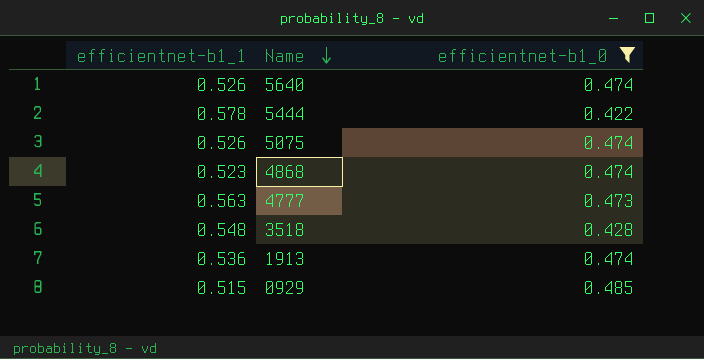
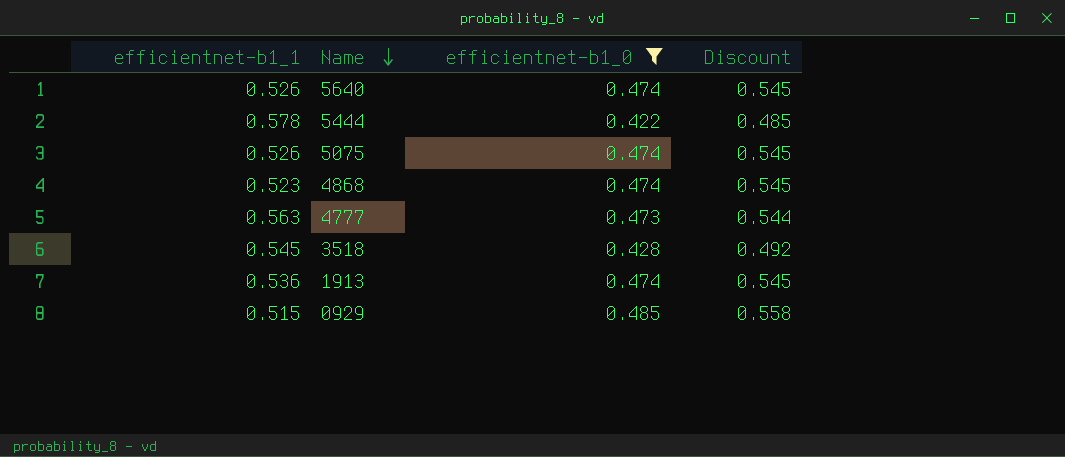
column Discount | formula: none -> [efficientnet-b1_0] * 1.15
3518 | efficientnet-b1_1: 0.548 -> 0.545

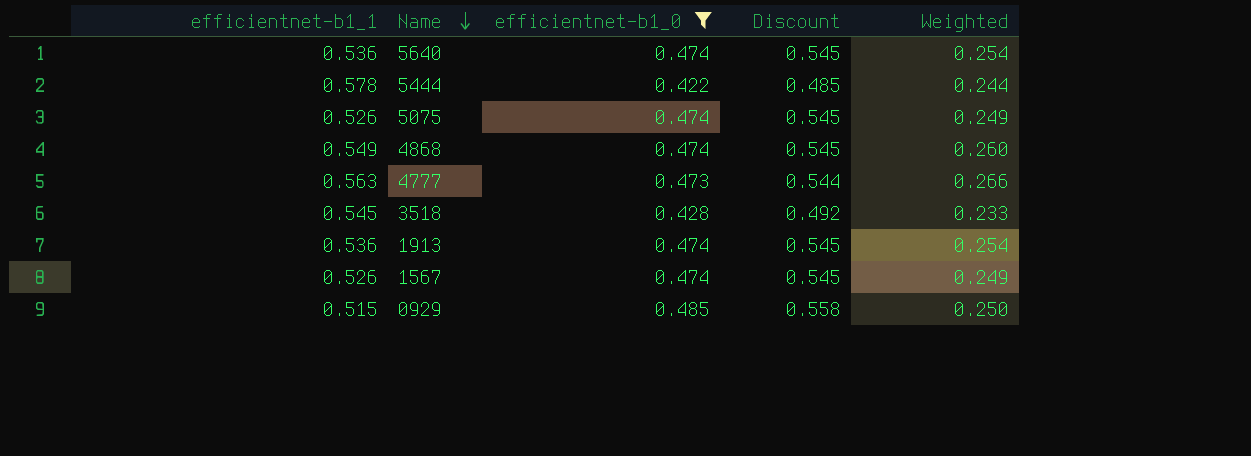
column Weighted | formula: none -> [efficientnet-b1_1] * [efficientnet-b1_0]
5640 | efficientnet-b1_1: 0.526 -> 0.536
4868 | efficientnet-b1_1: 0.523 -> 0.549
row 1567: none -> 0.526 | 0.474 | 0.545 | 0.249

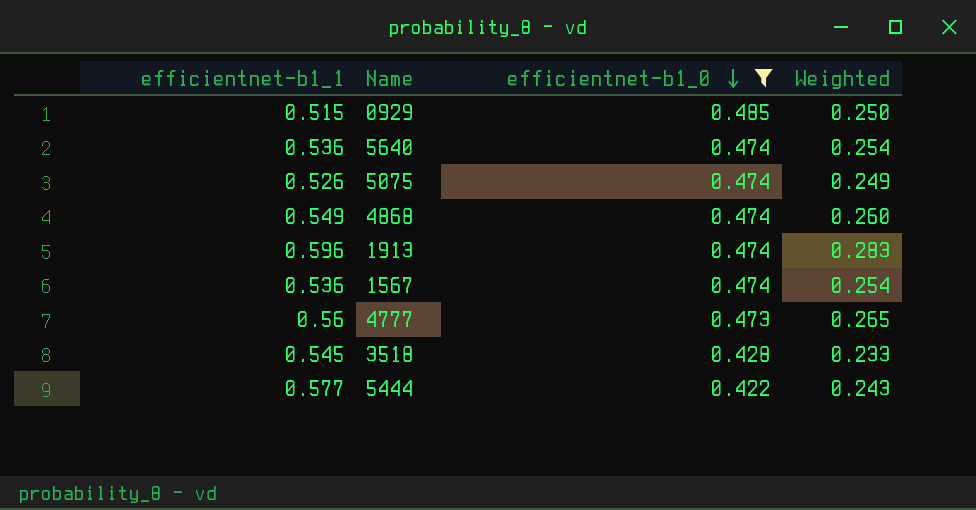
row order: Name descending -> efficientnet-b1_0 descending
column Discount | formula: [efficientnet-b1_0] * 1.15 -> none
1913 | efficientnet-b1_1: 0.536 -> 0.596
1913 | Weighted: 0.254 -> 0.283
1567 | efficientnet-b1_1: 0.526 -> 0.536
1567 | Weighted: 0.249 -> 0.254
4777 | efficientnet-b1_1: 0.563 -> 0.56
4777 | Weighted: 0.266 -> 0.265
5444 | efficientnet-b1_1: 0.578 -> 0.577
5444 | Weighted: 0.244 -> 0.243

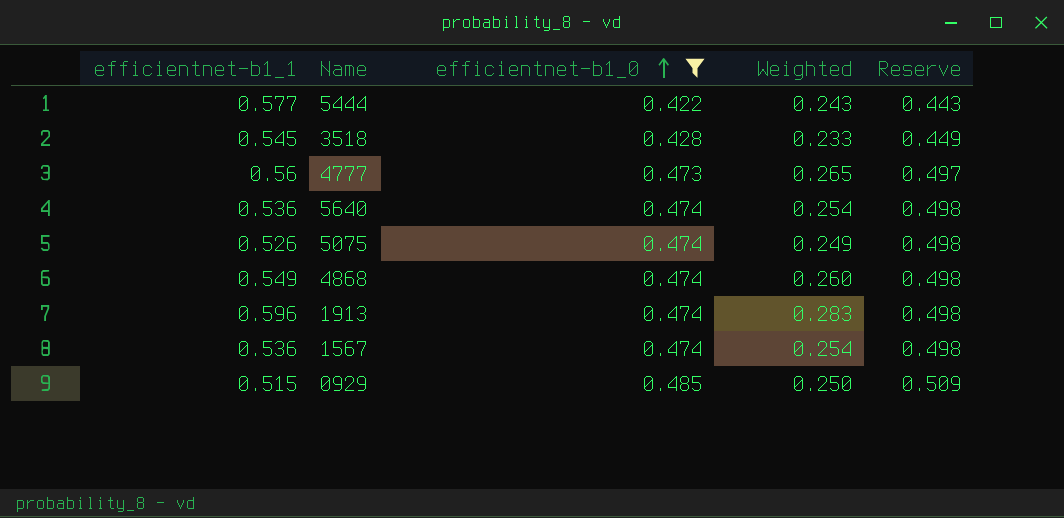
row order: efficientnet-b1_0 descending -> efficientnet-b1_0 ascending
column Reserve | formula: none -> [efficientnet-b1_0] * 1.05

